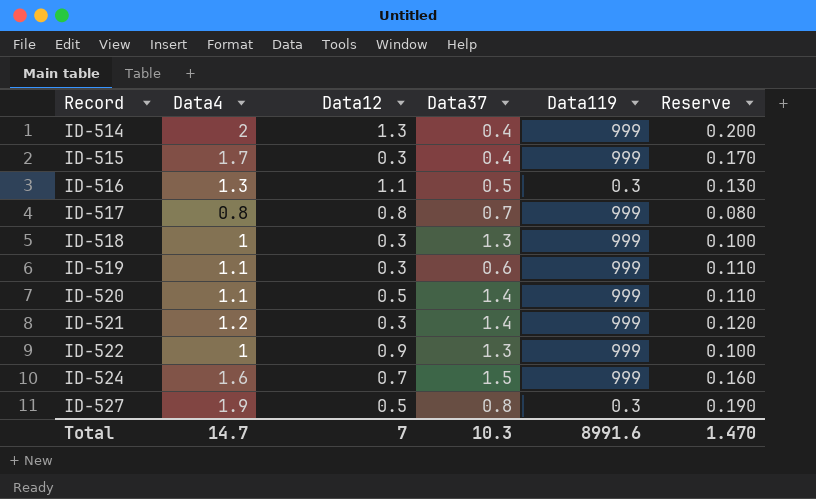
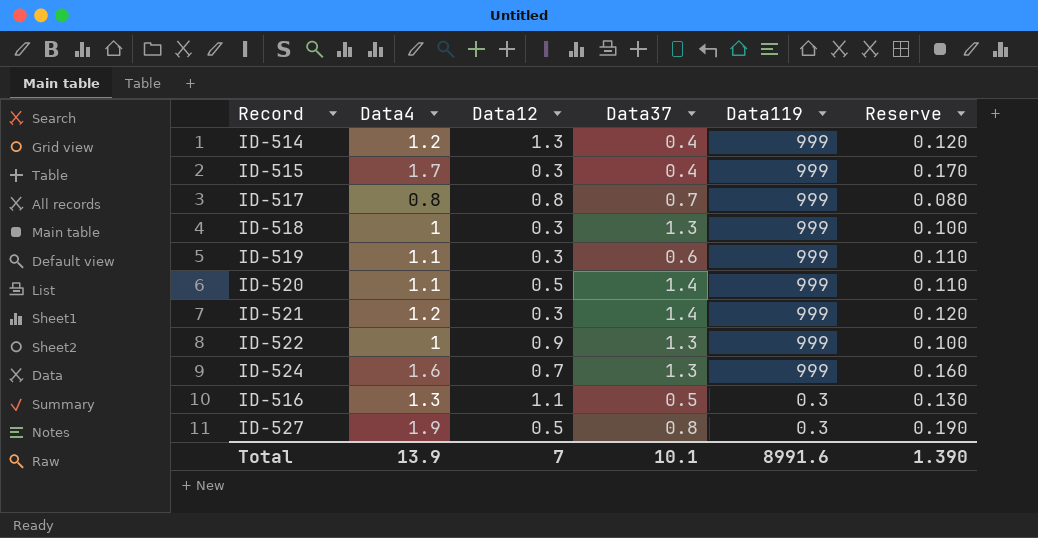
row order: Record ascending -> Data119 descending
ID-514 | Data4: 2 -> 1.2
ID-514 | Reserve: 0.200 -> 0.120
ID-524 | Data37: 1.5 -> 1.3
Total | Data4: 14.7 -> 13.9
Total | Data37: 10.3 -> 10.1
Total | Reserve: 1.470 -> 1.390

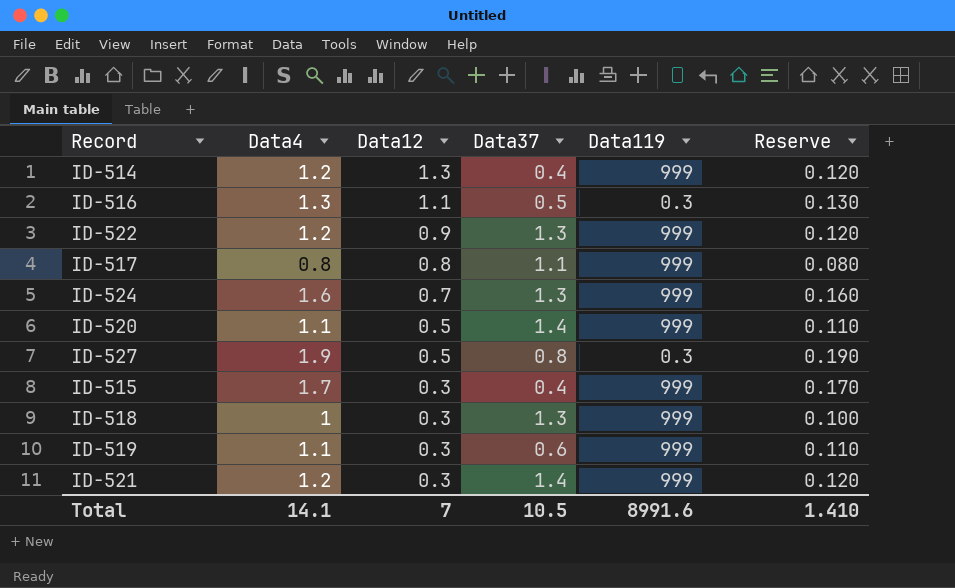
row order: Data119 descending -> Data12 descending
ID-522 | Data4: 1 -> 1.2
ID-522 | Reserve: 0.100 -> 0.120
ID-517 | Data37: 0.7 -> 1.1
Total | Data4: 13.9 -> 14.1
Total | Data37: 10.1 -> 10.5
Total | Reserve: 1.390 -> 1.410

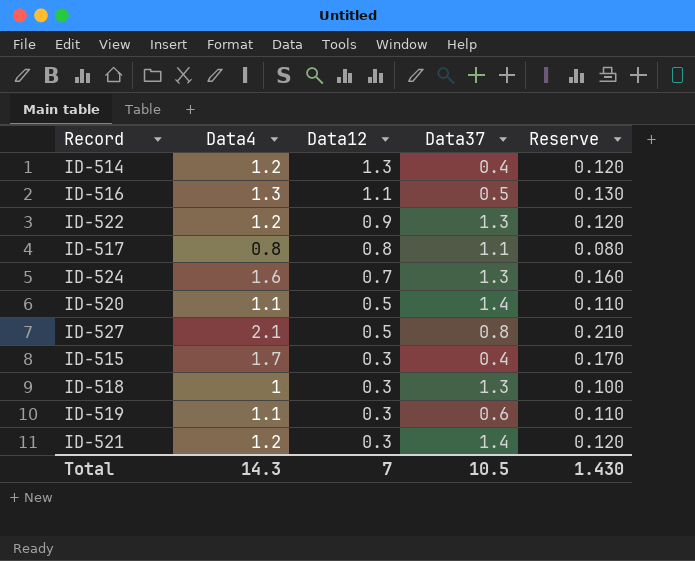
column Data119 | position: 5 -> none
ID-527 | Data4: 1.9 -> 2.1
ID-527 | Reserve: 0.190 -> 0.210
Total | Data4: 14.1 -> 14.3
Total | Reserve: 1.410 -> 1.430

